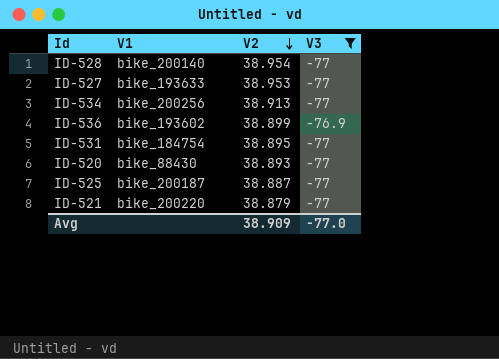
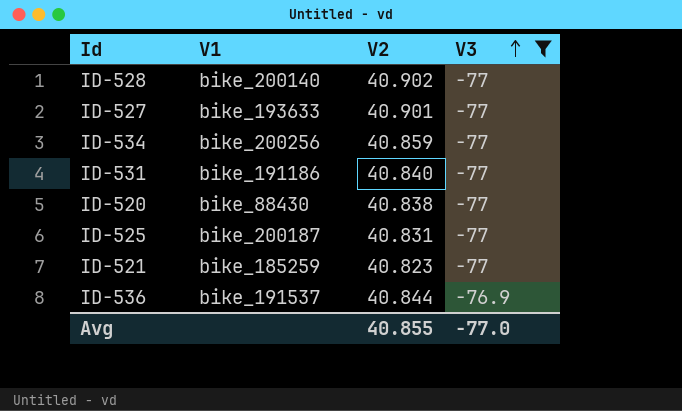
row order: V2 descending -> V3 ascending
ID-528 | V2: 38.954 -> 40.902
ID-527 | V2: 38.953 -> 40.901
ID-534 | V2: 38.913 -> 40.859
ID-531 | V1: bike_184754 -> bike_191186
ID-531 | V2: 38.895 -> 40.840
ID-520 | V2: 38.893 -> 40.838
ID-525 | V2: 38.887 -> 40.831
ID-521 | V1: bike_200220 -> bike_185259
ID-521 | V2: 38.879 -> 40.823
ID-536 | V1: bike_193602 -> bike_191537
ID-536 | V2: 38.899 -> 40.844
Avg | V2: 38.909 -> 40.855

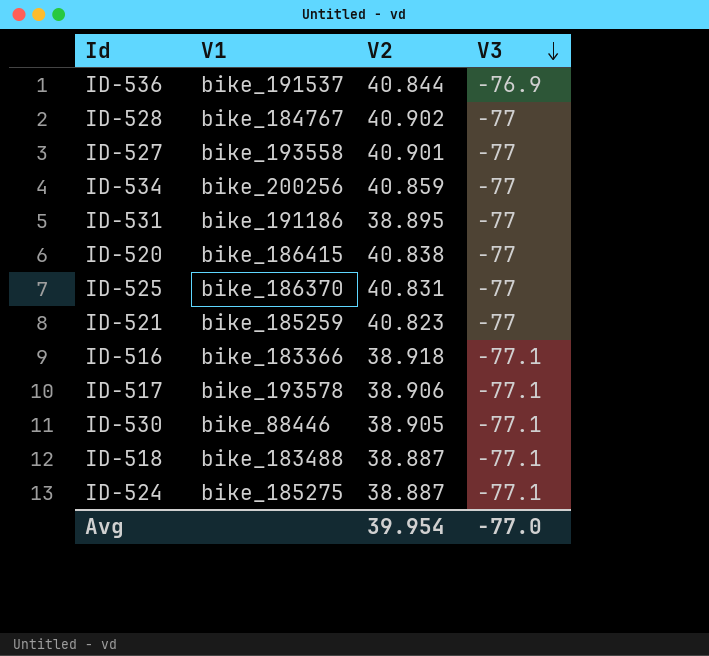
filter: V3 != -77.1 -> none
row order: V3 ascending -> V3 descending
ID-528 | V1: bike_200140 -> bike_184767
ID-527 | V1: bike_193633 -> bike_193558
ID-531 | V2: 40.840 -> 38.895
ID-520 | V1: bike_88430 -> bike_186415
ID-525 | V1: bike_200187 -> bike_186370
Avg | V2: 40.855 -> 39.954

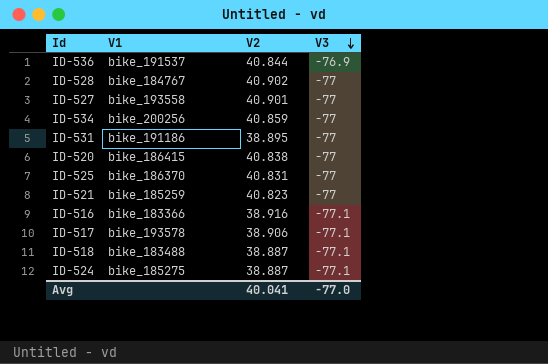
row ID-530: bike_88446 | 38.905 | -77.1 -> none
ID-516 | V2: 38.918 -> 38.916
Avg | V2: 39.954 -> 40.041

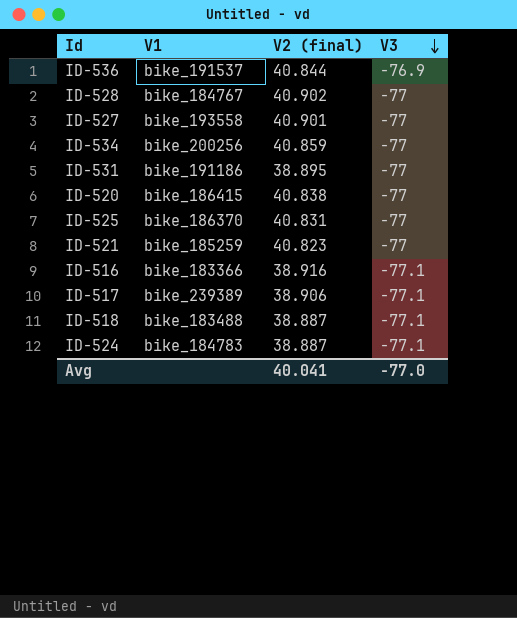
column name: V2 -> V2 (final)
ID-517 | V1: bike_193578 -> bike_239389
ID-524 | V1: bike_185275 -> bike_184783

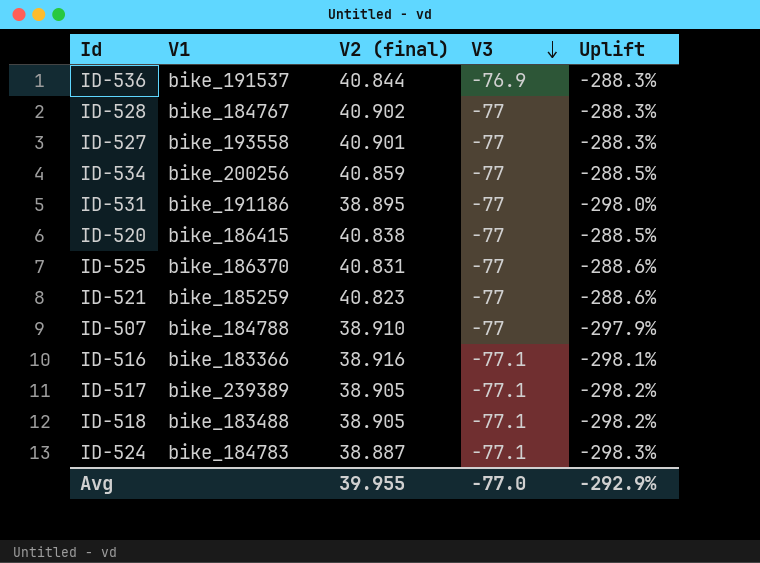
column Uplift | formula: none -> ([V3] - [V2 (final)]) / [V2 (final)]
row ID-507: none -> bike_184788 | 38.910 | -77 | -297.9%
ID-517 | V2 (final): 38.906 -> 38.905
ID-518 | V2 (final): 38.887 -> 38.905
Avg | V2 (final): 40.041 -> 39.955

